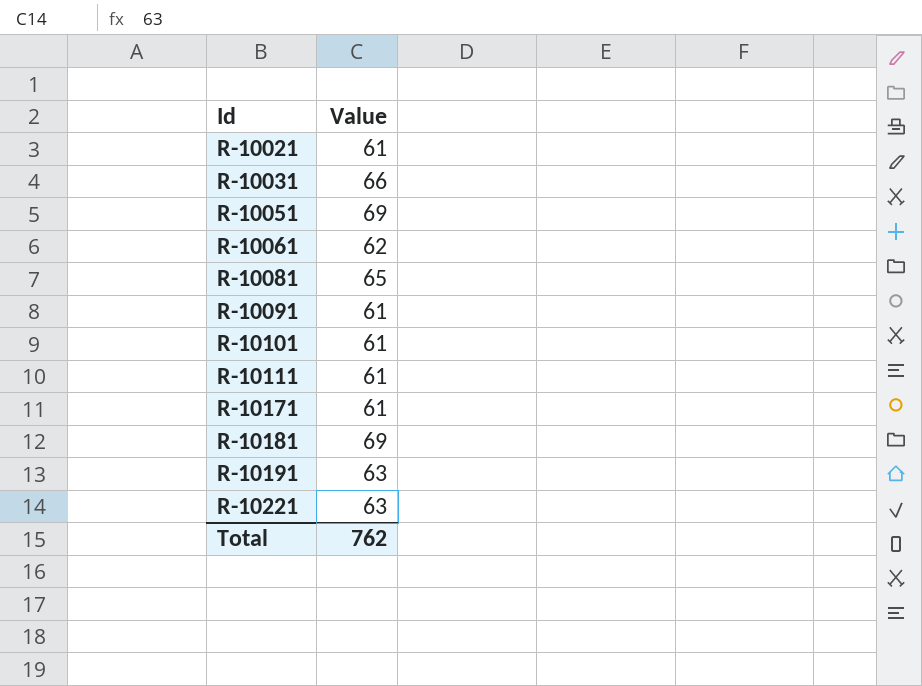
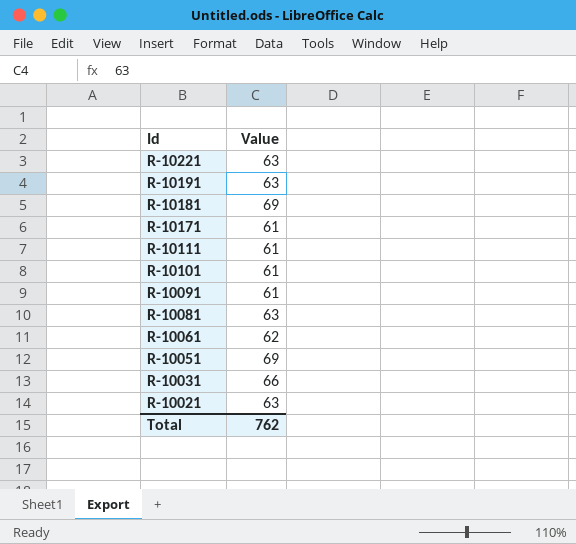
row order: Id ascending -> Id descending
R-10081 | Value: 65 -> 63
R-10021 | Value: 61 -> 63

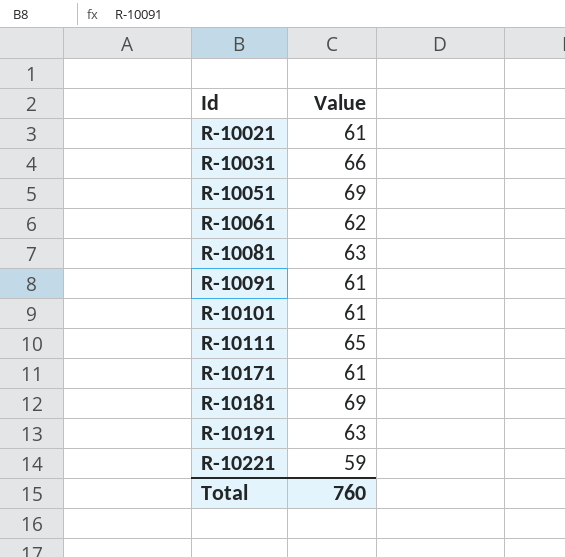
row order: Id descending -> Id ascending
R-10021 | Value: 63 -> 61
R-10111 | Value: 61 -> 65
R-10221 | Value: 63 -> 59
Total | Value: 762 -> 760

